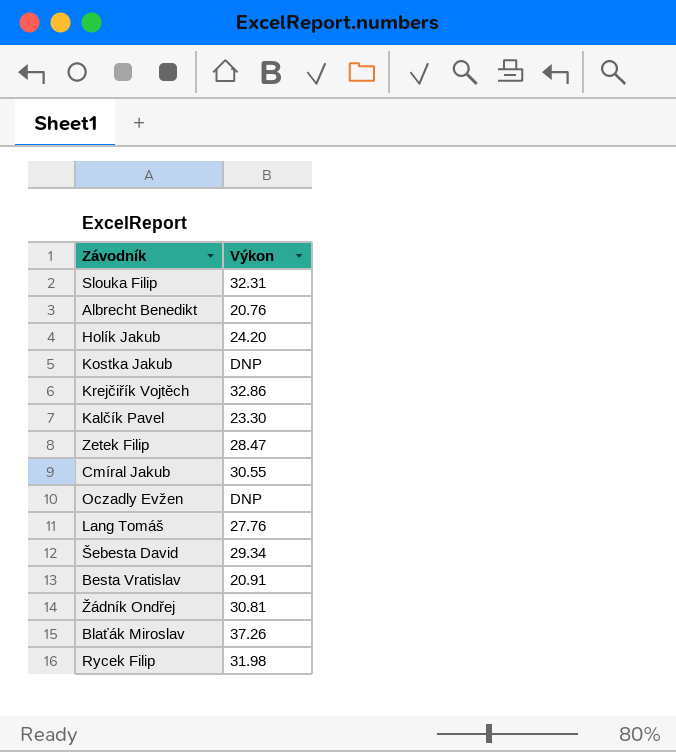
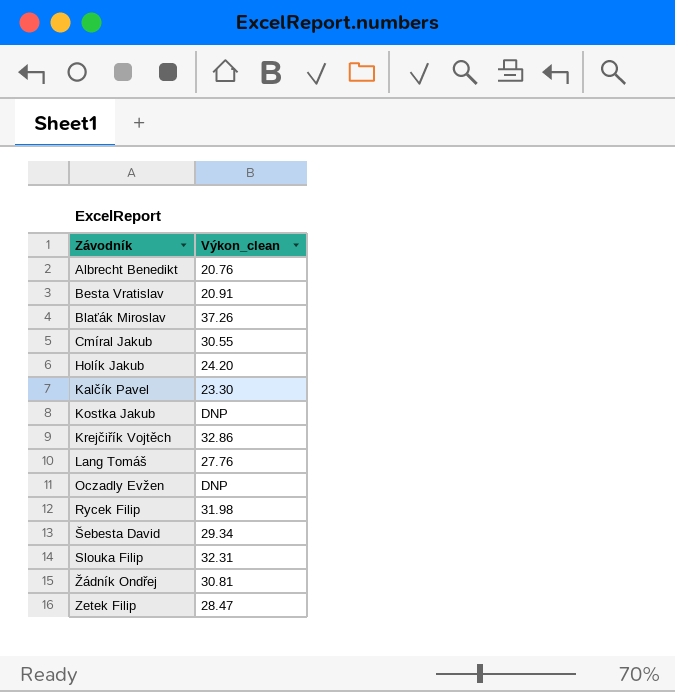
row order: none -> Závodník ascending
column name: Výkon -> Výkon_clean

